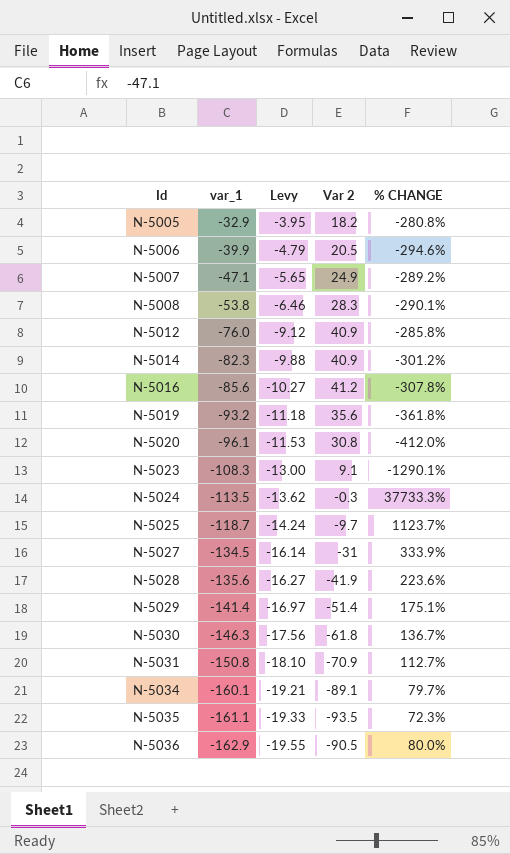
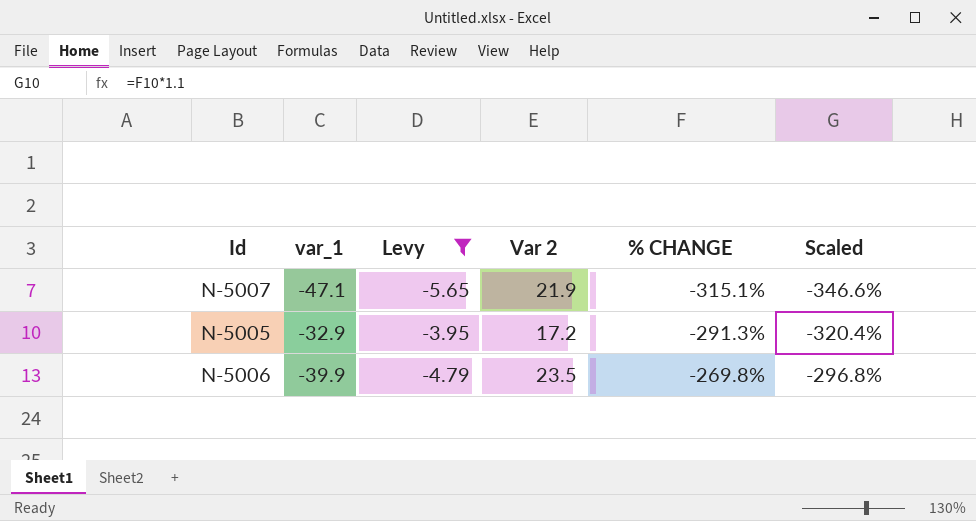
filter: none -> Levy >= -5.65
row order: Id ascending -> % CHANGE ascending
column Scaled | formula: none -> [% CHANGE] * 1.1
N-5007 | Var 2: 24.9 -> 21.9
N-5007 | % CHANGE: -289.2% -> -315.1%
N-5005 | Var 2: 18.2 -> 17.2
N-5005 | % CHANGE: -280.8% -> -291.3%
N-5006 | Var 2: 20.5 -> 23.5
N-5006 | % CHANGE: -294.6% -> -269.8%

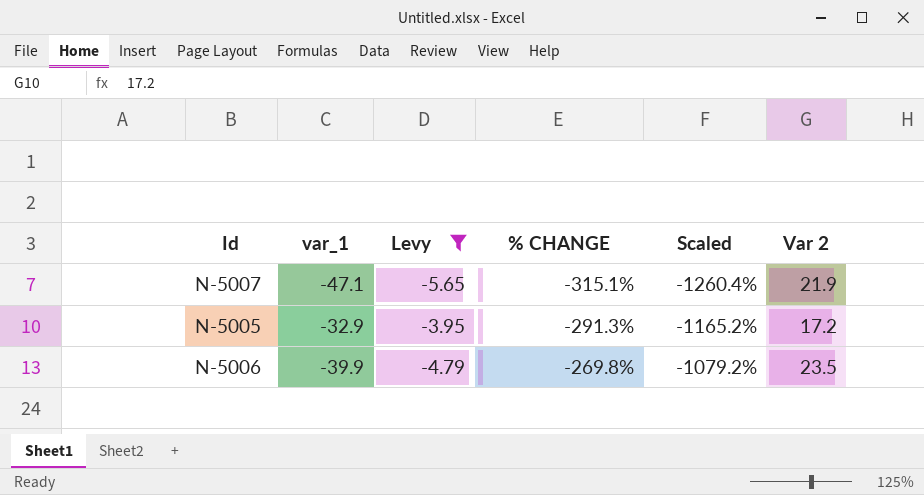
column Scaled | formula: [% CHANGE] * 1.1 -> [% CHANGE] * 4
column Var 2 | position: 4 -> 6

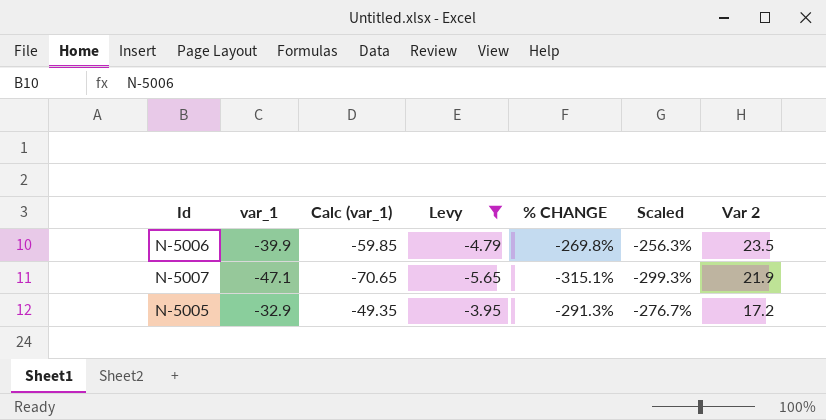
row order: % CHANGE ascending -> Var 2 descending
column Calc (var_1) | formula: none -> [var_1] * 1.5
column Scaled | formula: [% CHANGE] * 4 -> [% CHANGE] * 0.95

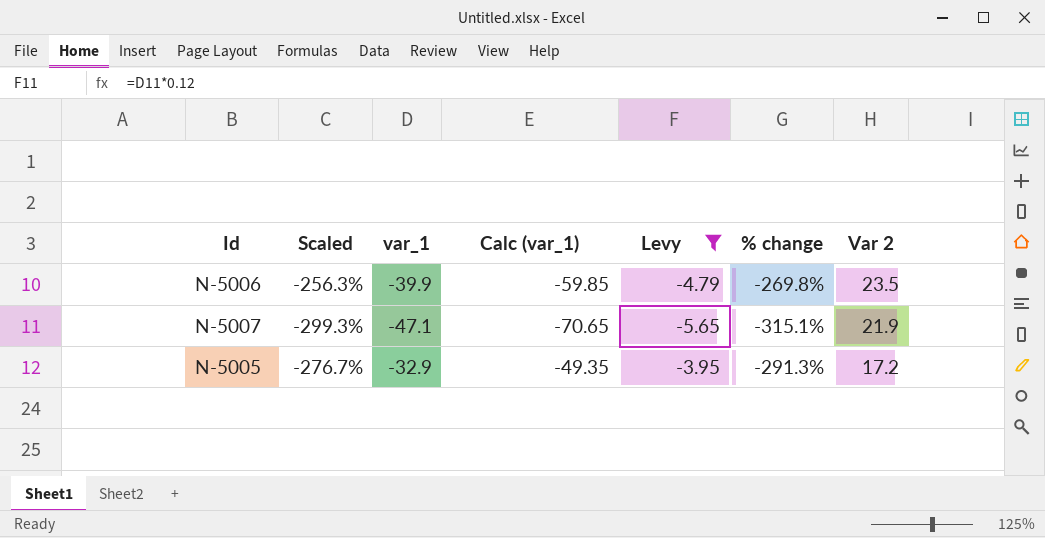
column Scaled | position: 6 -> 2
column name: % CHANGE -> % change

